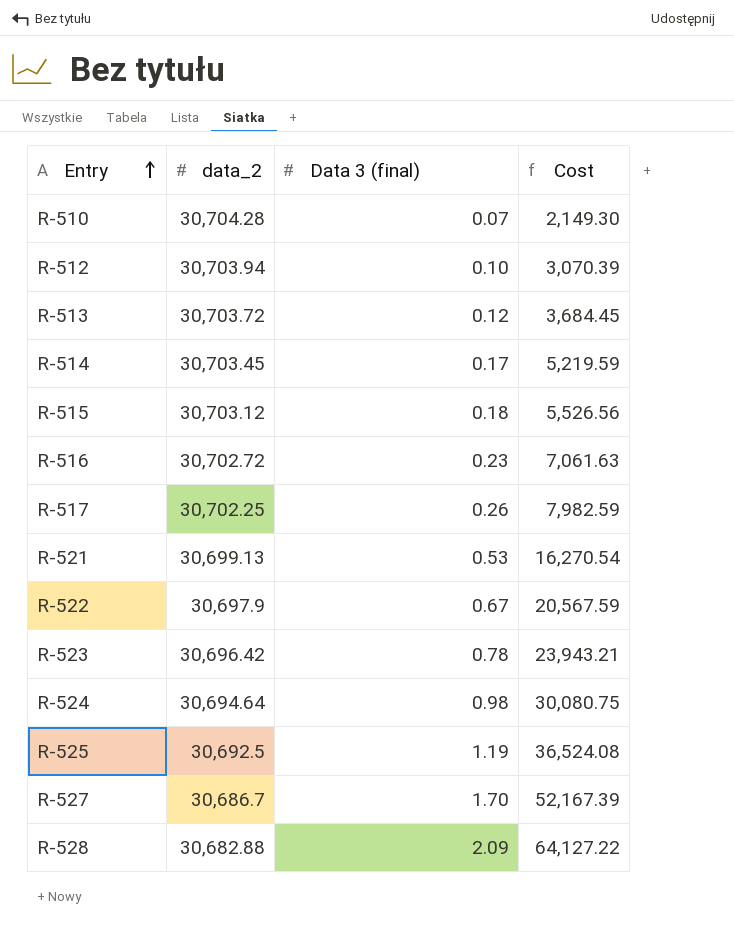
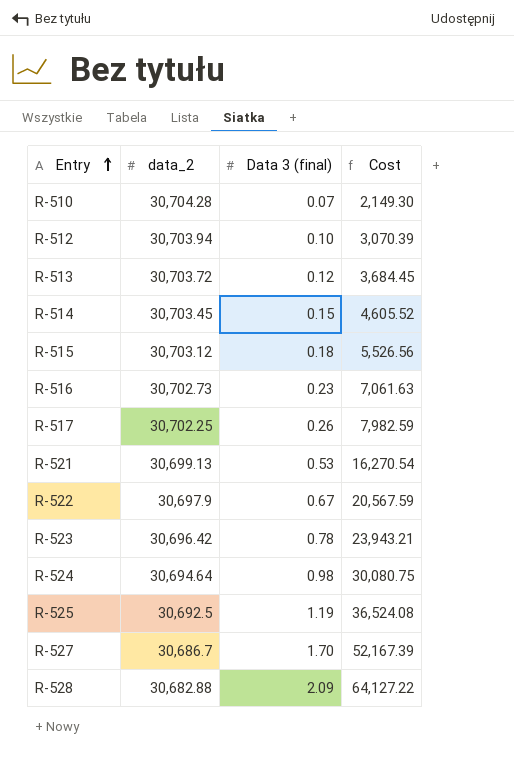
R-514 | Data 3 (final): 0.17 -> 0.15
R-514 | Cost: 5,219.59 -> 4,605.52
R-516 | data_2: 30,702.72 -> 30,702.73

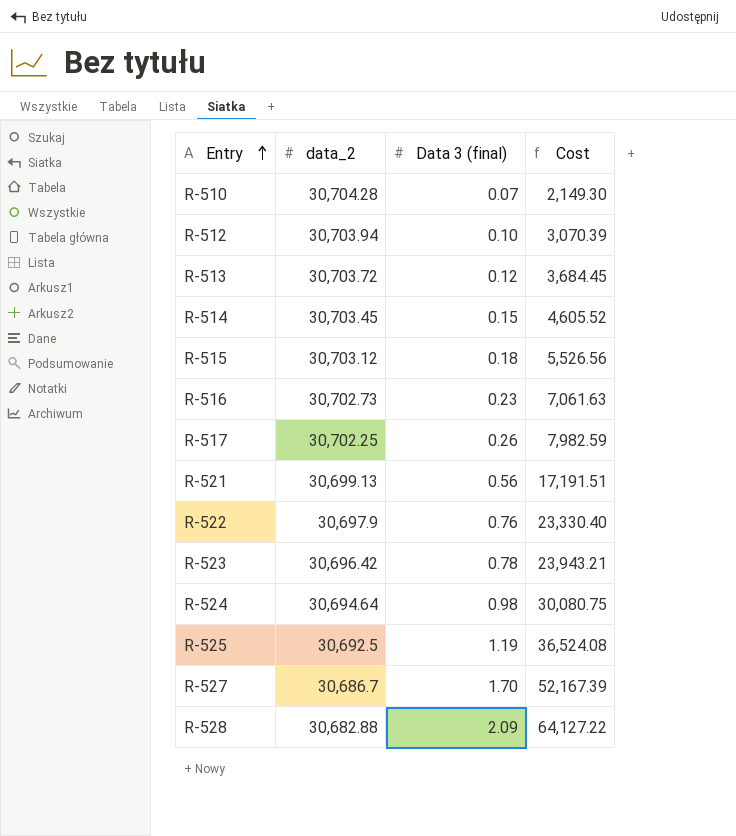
R-521 | Data 3 (final): 0.53 -> 0.56
R-521 | Cost: 16,270.54 -> 17,191.51
R-522 | Data 3 (final): 0.67 -> 0.76
R-522 | Cost: 20,567.59 -> 23,330.40

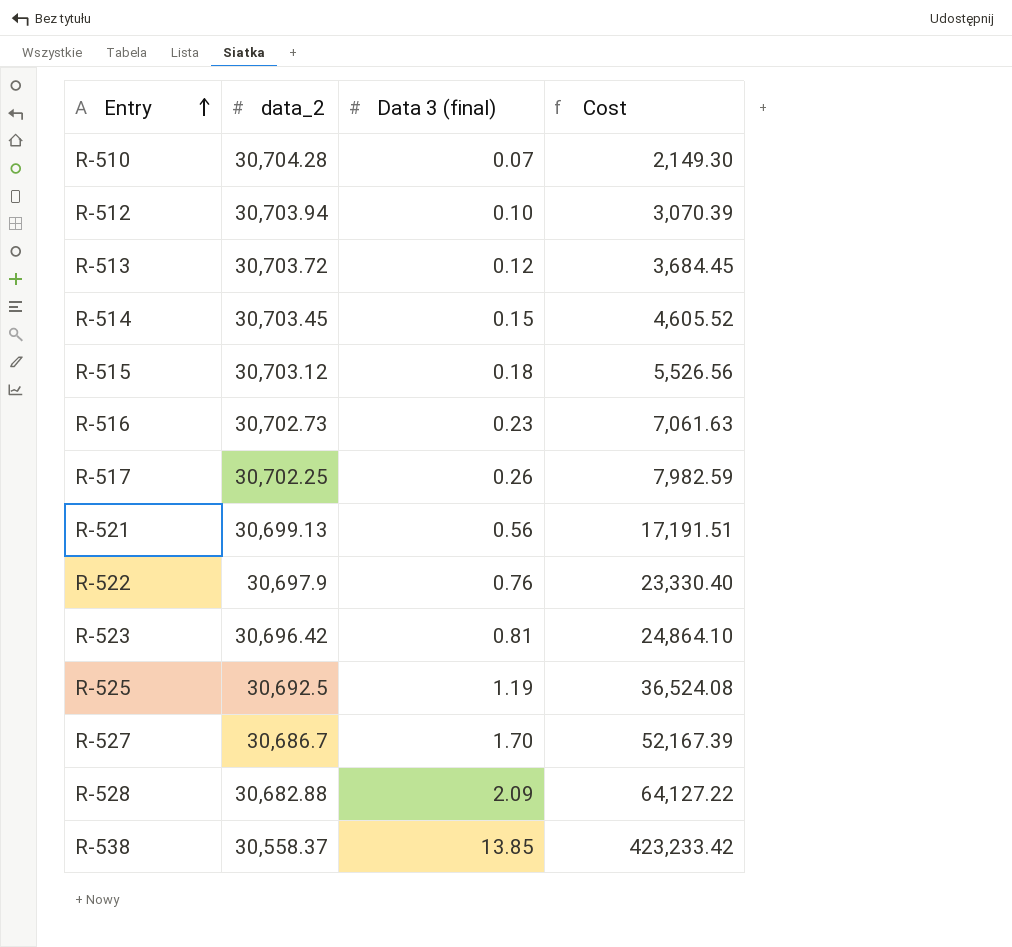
row R-524: 30,694.64 | 0.98 | 30,080.75 -> none
R-523 | Data 3 (final): 0.78 -> 0.81
R-523 | Cost: 23,943.21 -> 24,864.10
row R-538: none -> 30,558.37 | 13.85 | 423,233.42

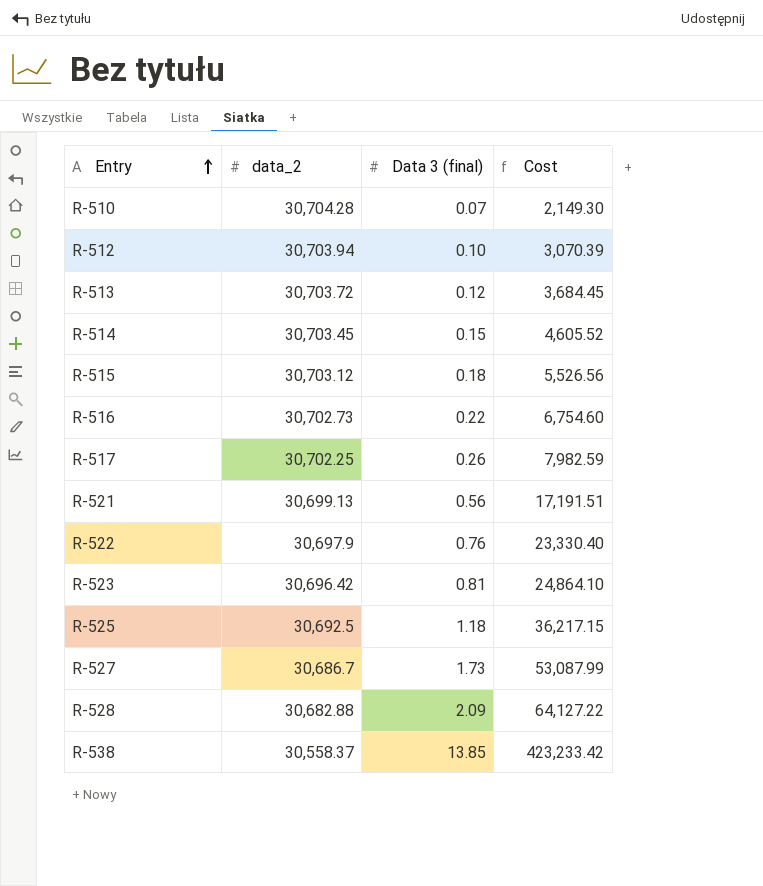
R-516 | Data 3 (final): 0.23 -> 0.22
R-516 | Cost: 7,061.63 -> 6,754.60
R-525 | Data 3 (final): 1.19 -> 1.18
R-525 | Cost: 36,524.08 -> 36,217.15
R-527 | Data 3 (final): 1.70 -> 1.73
R-527 | Cost: 52,167.39 -> 53,087.99

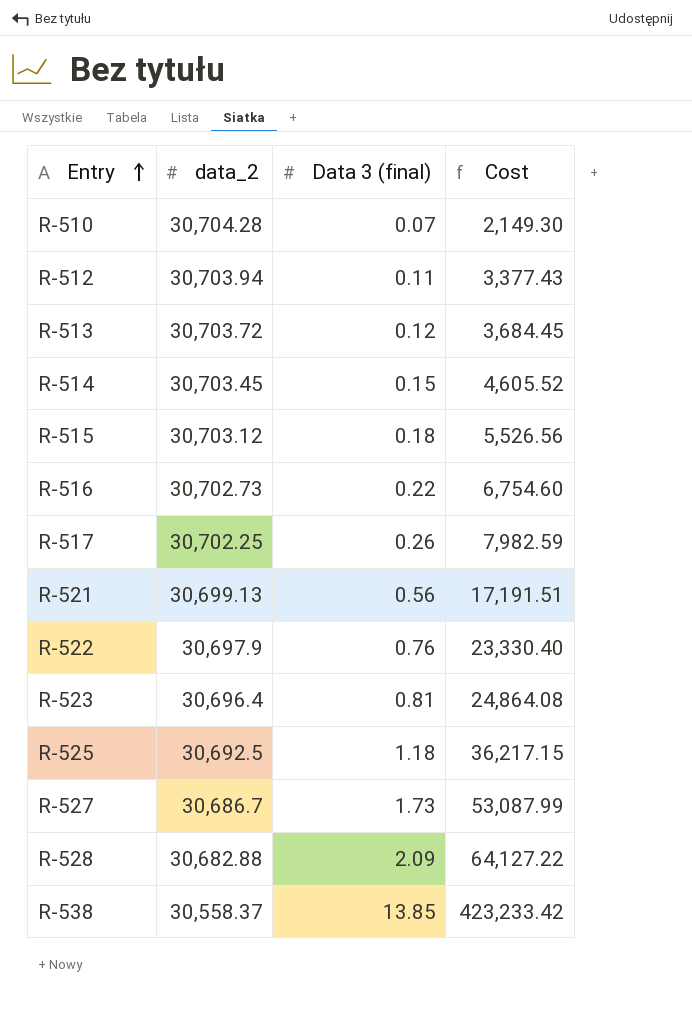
R-512 | Data 3 (final): 0.10 -> 0.11
R-512 | Cost: 3,070.39 -> 3,377.43
R-523 | data_2: 30,696.42 -> 30,696.4
R-523 | Cost: 24,864.10 -> 24,864.08

